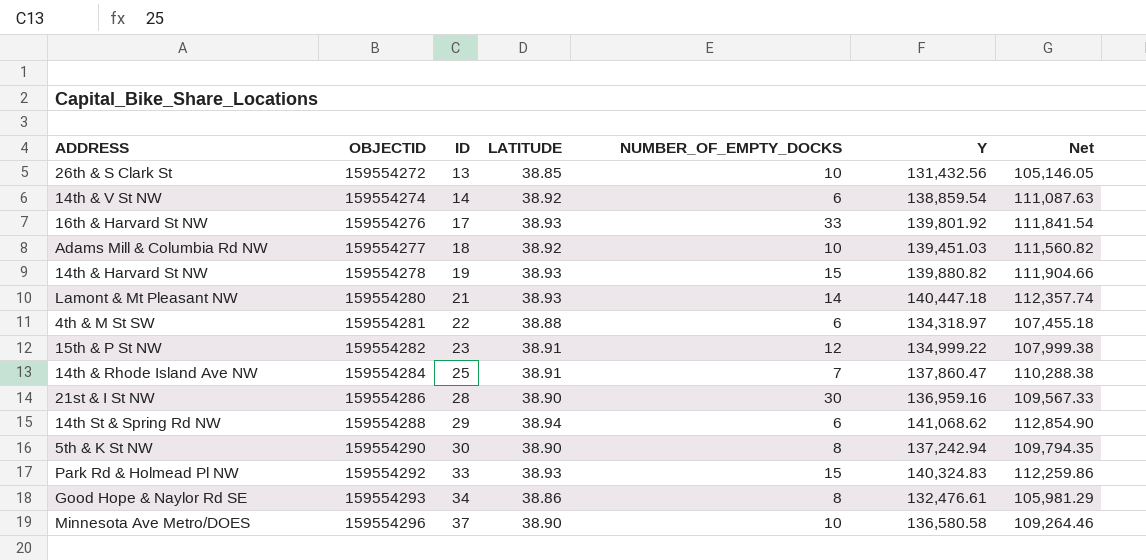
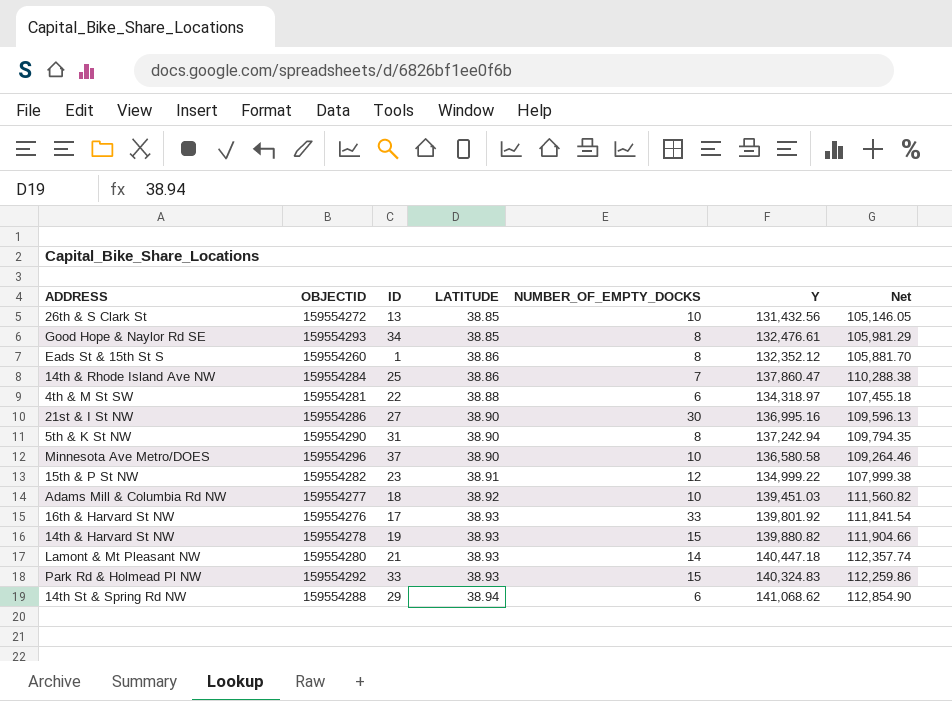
row order: OBJECTID ascending -> LATITUDE ascending
row 14th & V St NW: 159554274 | 14 | 38.92 | 6 | 138,859.54 | 111,087.63 -> none
Good Hope & Naylor Rd SE | LATITUDE: 38.86 -> 38.85
row Eads St & 15th St S: none -> 159554260 | 1 | 38.86 | 8 | 132,352.12 | 105,881.70
14th & Rhode Island Ave NW | LATITUDE: 38.91 -> 38.86
21st & I St NW | ID: 28 -> 27
21st & I St NW | Y: 136,959.16 -> 136,995.16
21st & I St NW | Net: 109,567.33 -> 109,596.13
5th & K St NW | ID: 30 -> 31

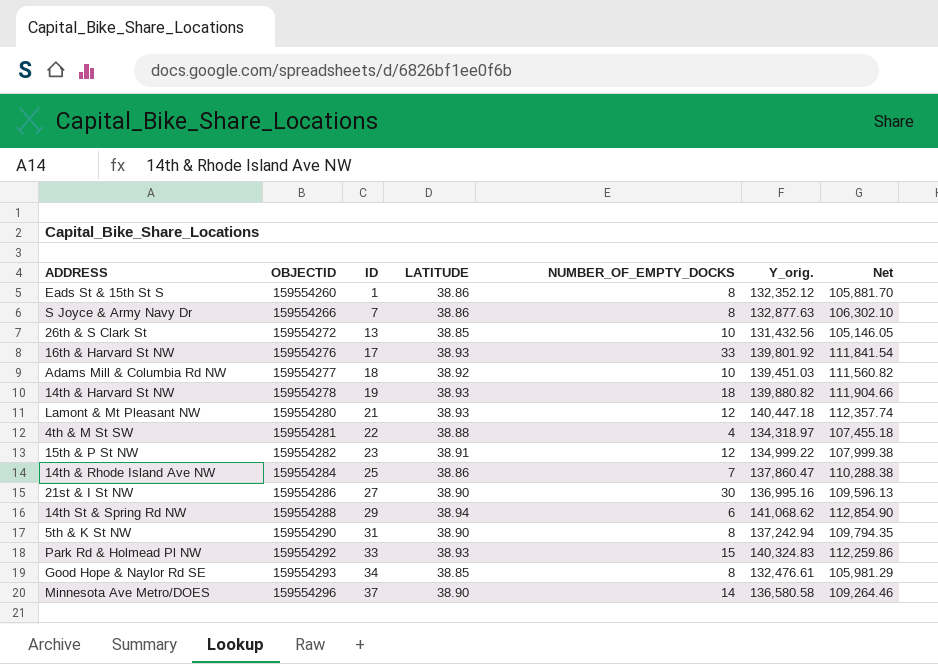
row order: LATITUDE ascending -> OBJECTID ascending
column name: Y -> Y_orig.
row S Joyce & Army Navy Dr: none -> 159554266 | 7 | 38.86 | 8 | 132,877.63 | 106,302.10
14th & Harvard St NW | NUMBER_OF_EMPTY_DOCKS: 15 -> 18
Lamont & Mt Pleasant NW | NUMBER_OF_EMPTY_DOCKS: 14 -> 12
4th & M St SW | NUMBER_OF_EMPTY_DOCKS: 6 -> 4
Minnesota Ave Metro/DOES | NUMBER_OF_EMPTY_DOCKS: 10 -> 14

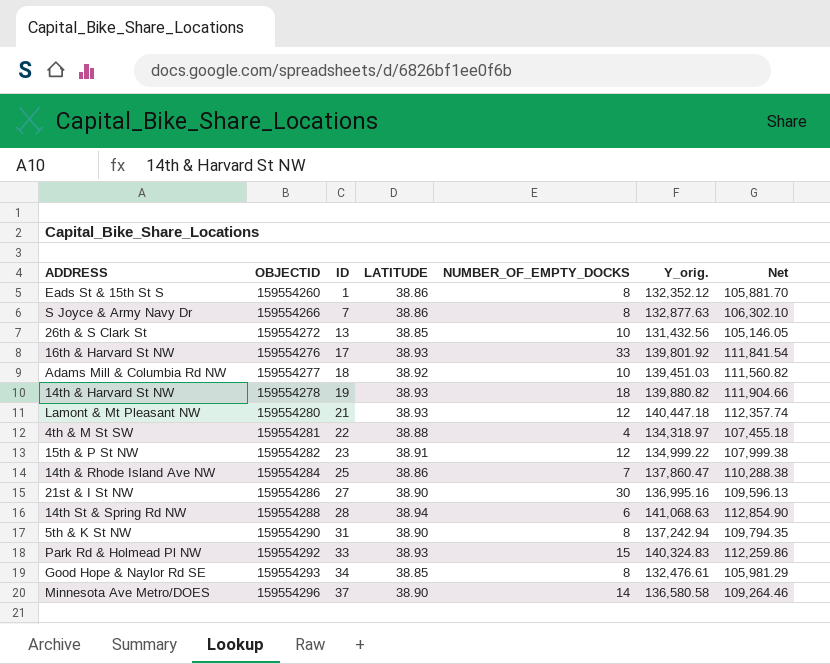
14th St & Spring Rd NW | ID: 29 -> 28
14th St & Spring Rd NW | Y_orig.: 141,068.62 -> 141,068.63

